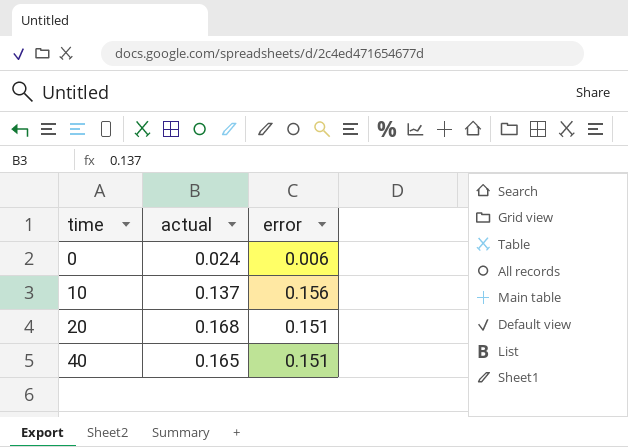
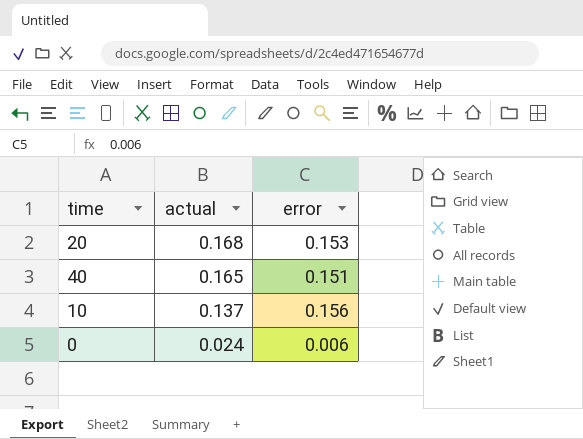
row order: time ascending -> actual descending
20 | error: 0.151 -> 0.153

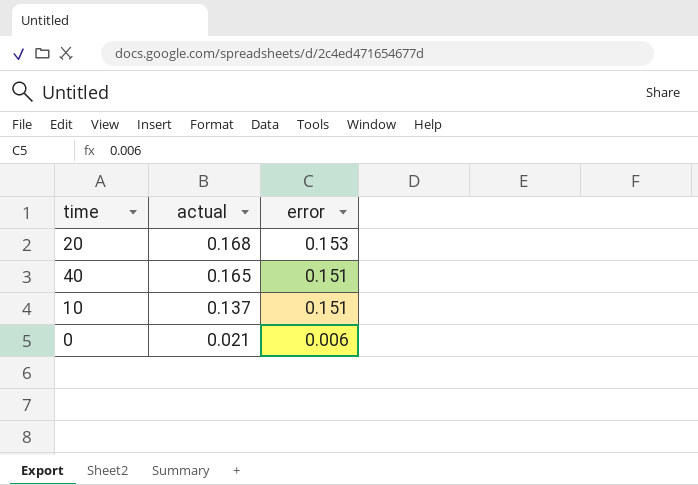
10 | error: 0.156 -> 0.151
0 | actual: 0.024 -> 0.021

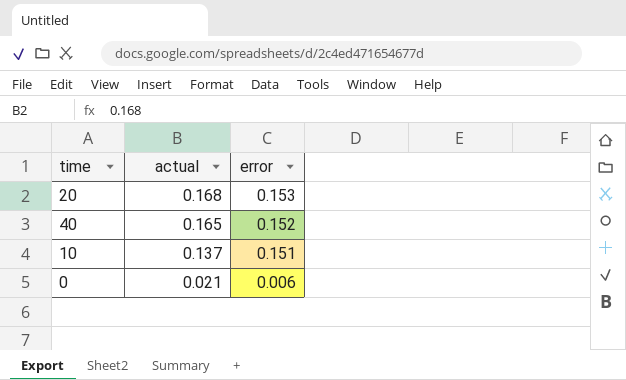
40 | error: 0.151 -> 0.152

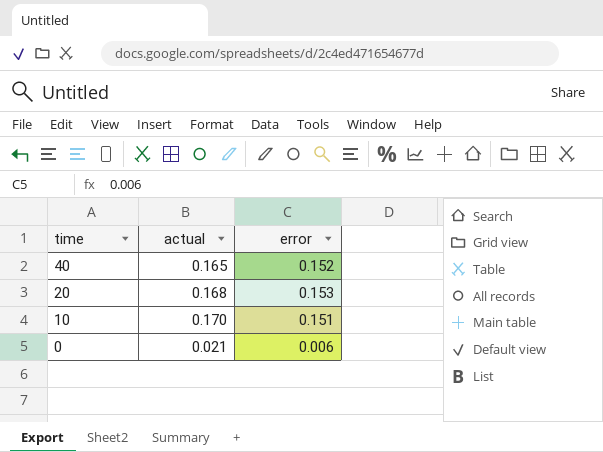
row order: actual descending -> time descending
10 | actual: 0.137 -> 0.170

